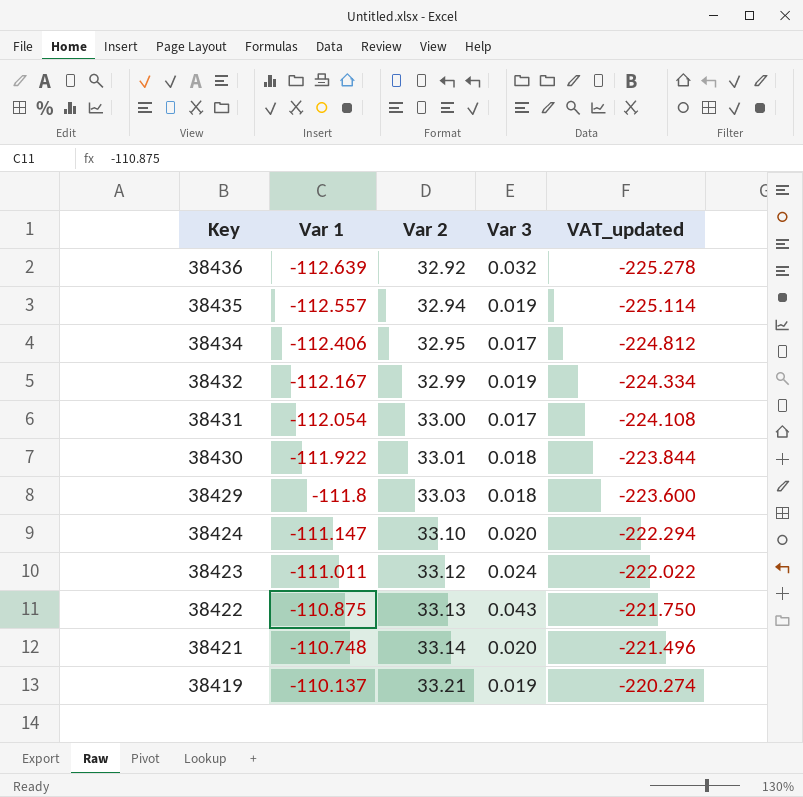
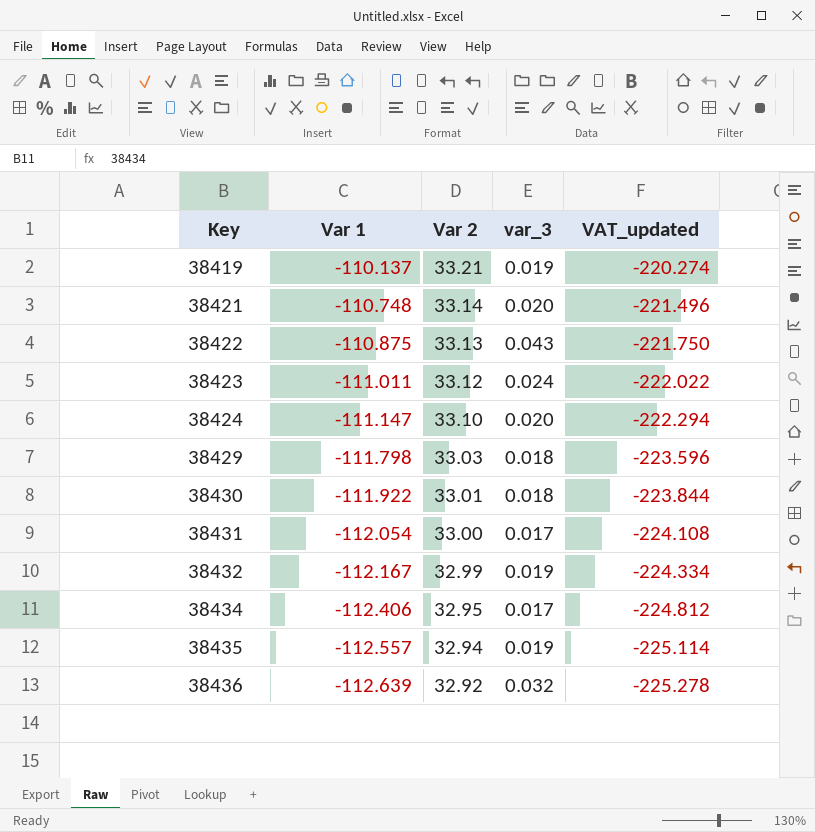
row order: Key descending -> Key ascending
column name: Var 3 -> var_3
38429 | Var 1: -111.8 -> -111.798
38429 | VAT_updated: -223.600 -> -223.596

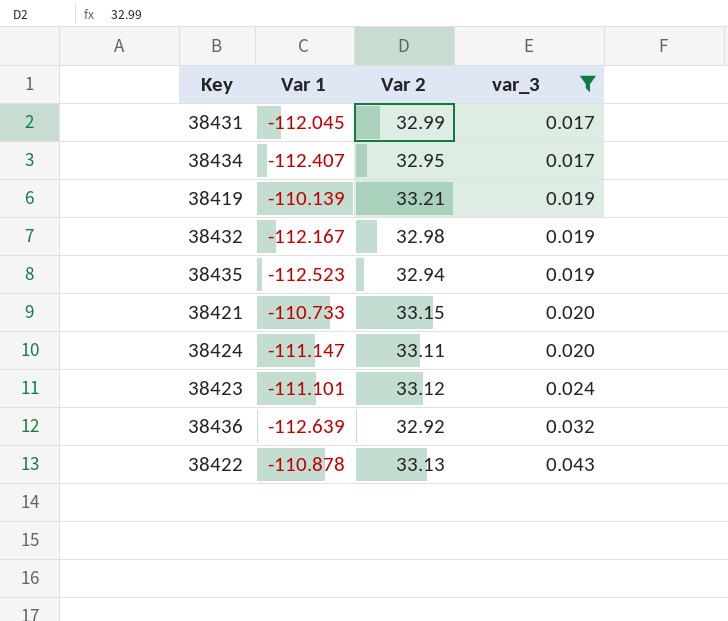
filter: none -> var_3 != 0.018
row order: Key ascending -> var_3 ascending
column VAT_updated | formula: [Var 1] * 2 -> none
38431 | Var 1: -112.054 -> -112.045
38431 | Var 2: 33.00 -> 32.99
38434 | Var 1: -112.406 -> -112.407
38419 | Var 1: -110.137 -> -110.139
38432 | Var 2: 32.99 -> 32.98
38435 | Var 1: -112.557 -> -112.523
38421 | Var 1: -110.748 -> -110.733
38421 | Var 2: 33.14 -> 33.15
38424 | Var 2: 33.10 -> 33.11
38423 | Var 1: -111.011 -> -111.101
38422 | Var 1: -110.875 -> -110.878

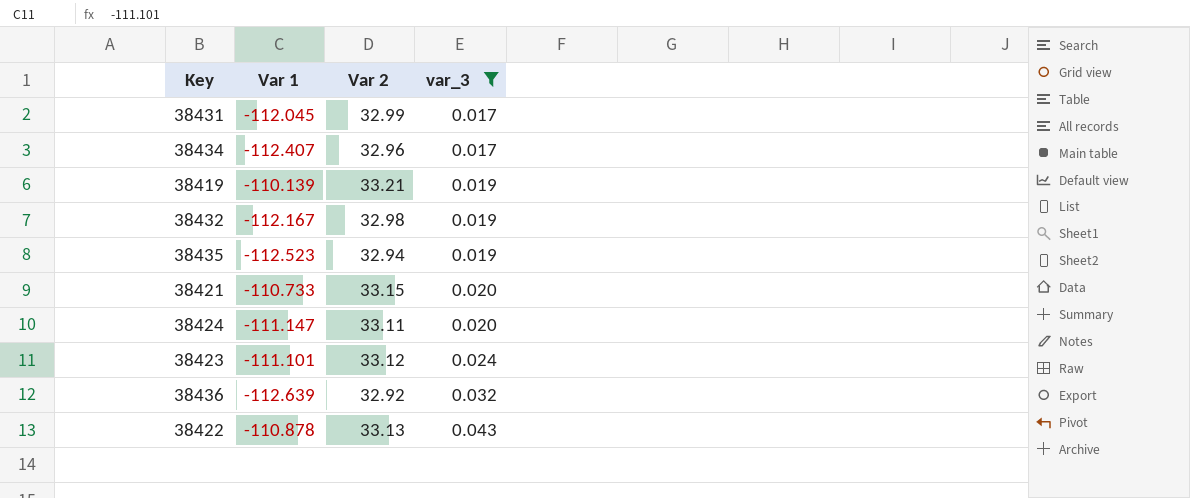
38434 | Var 2: 32.95 -> 32.96

